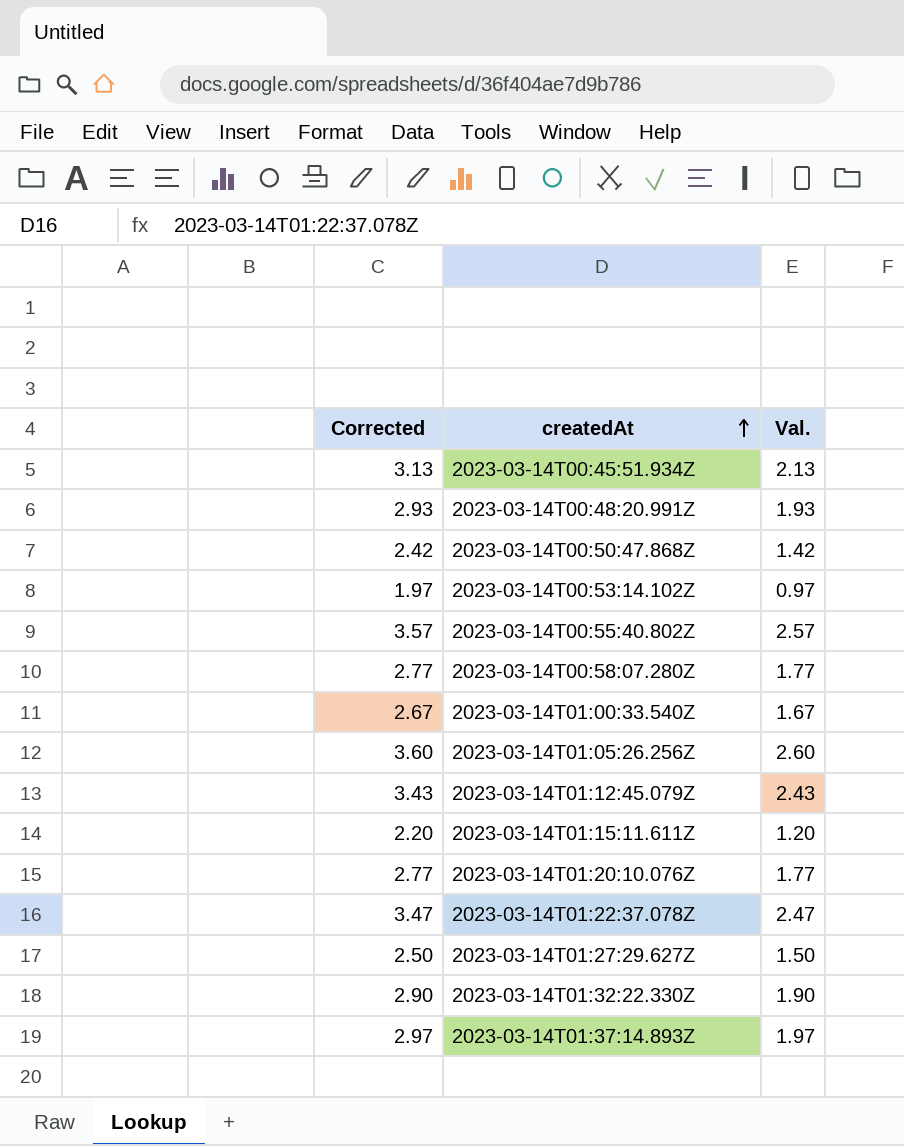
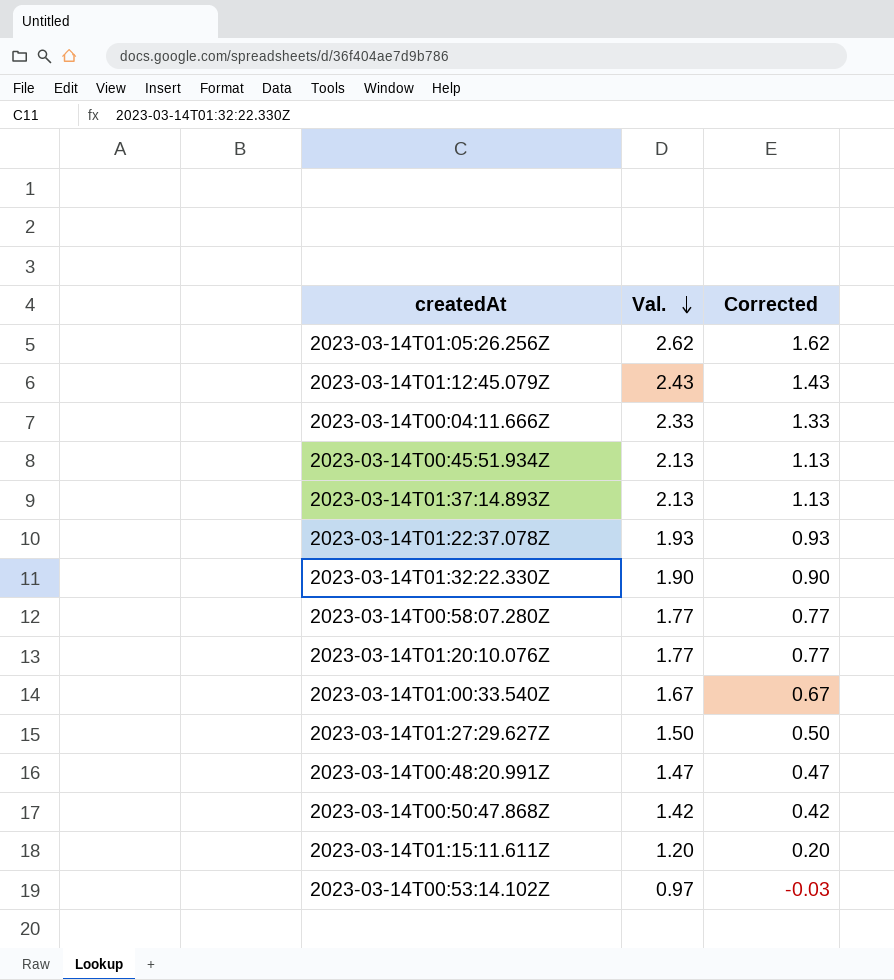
row order: createdAt ascending -> Val. descending
column Corrected | formula: [Val.] + 1 -> [Val.] - 1
column Corrected | position: 1 -> 3
row 2023-03-14T00:55:40.802Z: 3.57 | 2.57 -> none
2023-03-14T01:05:26.256Z | Val.: 2.60 -> 2.62
row 2023-03-14T00:04:11.666Z: none -> 2.33 | 1.33
2023-03-14T01:37:14.893Z | Val.: 1.97 -> 2.13
2023-03-14T01:22:37.078Z | Val.: 2.47 -> 1.93
2023-03-14T00:48:20.991Z | Val.: 1.93 -> 1.47

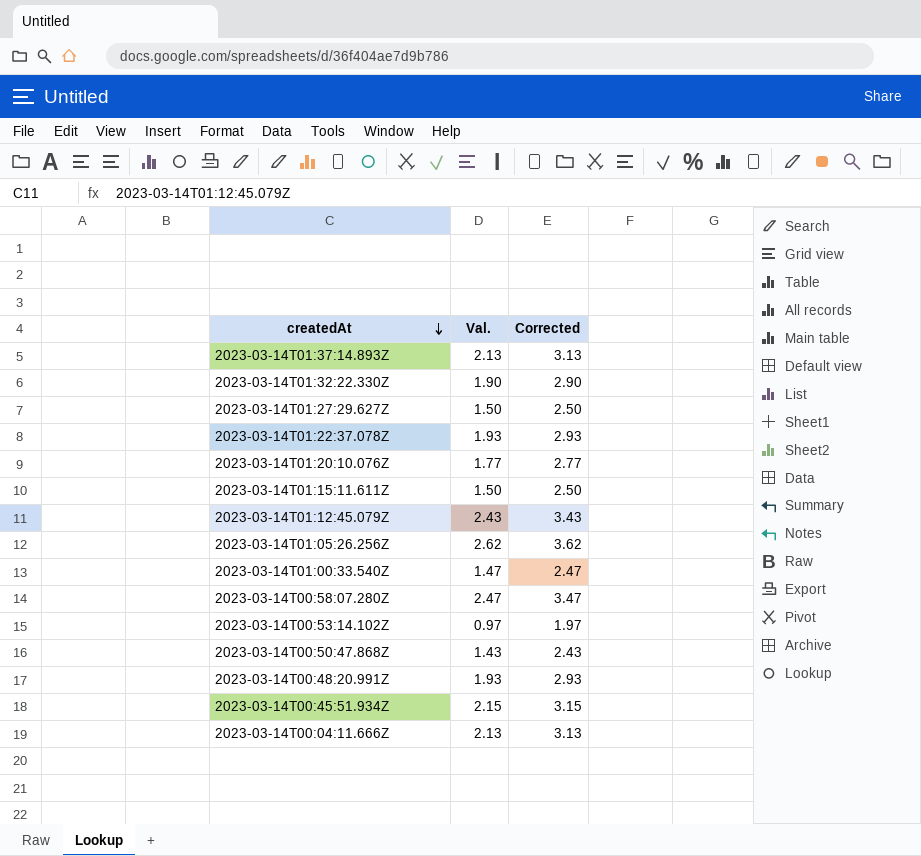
row order: Val. descending -> createdAt descending
column Corrected | formula: [Val.] - 1 -> [Val.] + 1
2023-03-14T01:15:11.611Z | Val.: 1.20 -> 1.50
2023-03-14T01:00:33.540Z | Val.: 1.67 -> 1.47
2023-03-14T00:58:07.280Z | Val.: 1.77 -> 2.47
2023-03-14T00:50:47.868Z | Val.: 1.42 -> 1.43
2023-03-14T00:48:20.991Z | Val.: 1.47 -> 1.93
2023-03-14T00:45:51.934Z | Val.: 2.13 -> 2.15
2023-03-14T00:04:11.666Z | Val.: 2.33 -> 2.13

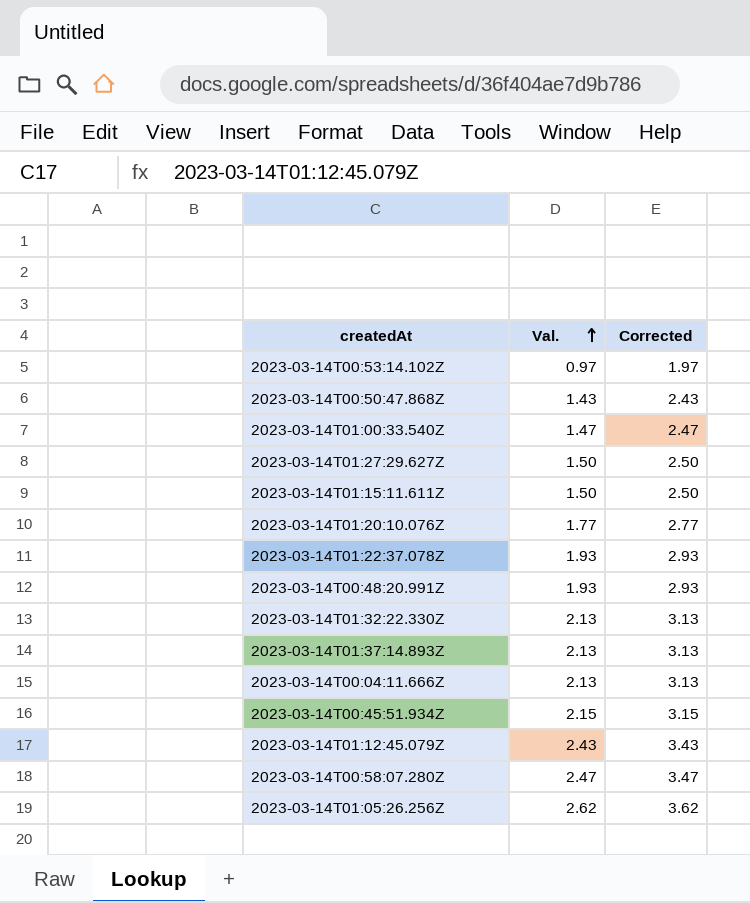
row order: createdAt descending -> Val. ascending
2023-03-14T01:32:22.330Z | Val.: 1.90 -> 2.13
2023-03-14T01:32:22.330Z | Corrected: 2.90 -> 3.13

